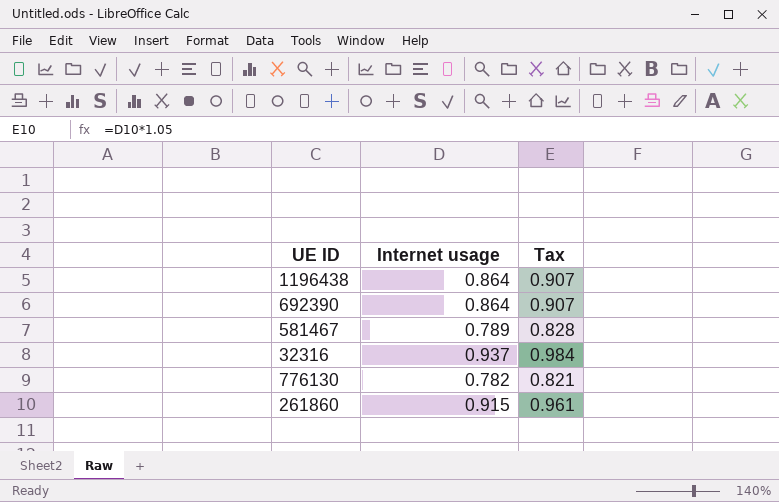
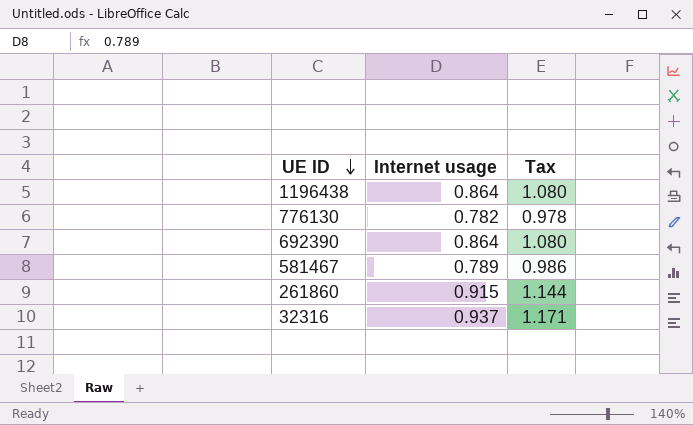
row order: none -> UE ID descending
column Tax | formula: [Internet usage] * 1.05 -> [Internet usage] * 1.25

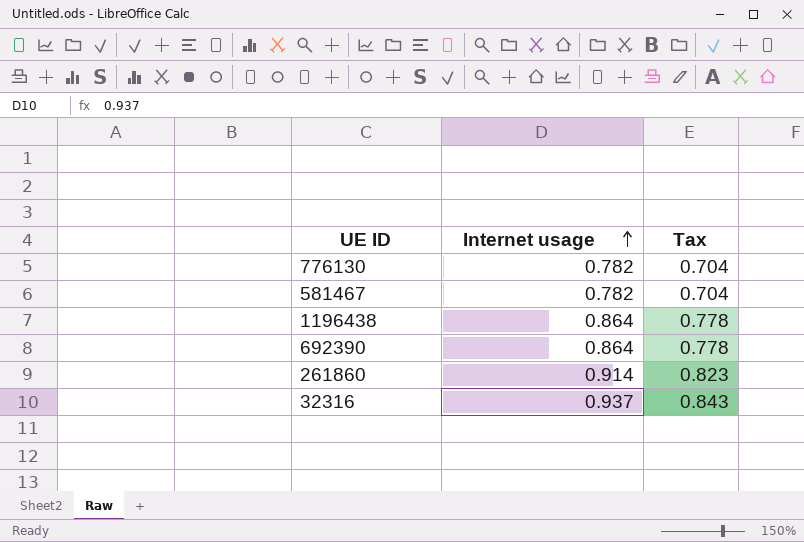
row order: UE ID descending -> Internet usage ascending
column Tax | formula: [Internet usage] * 1.25 -> [Internet usage] * 0.9
581467 | Internet usage: 0.789 -> 0.782
261860 | Internet usage: 0.915 -> 0.914

